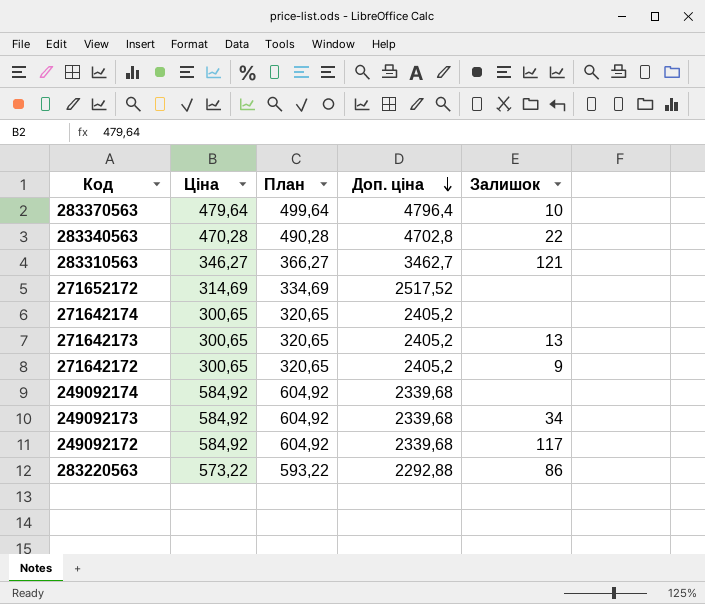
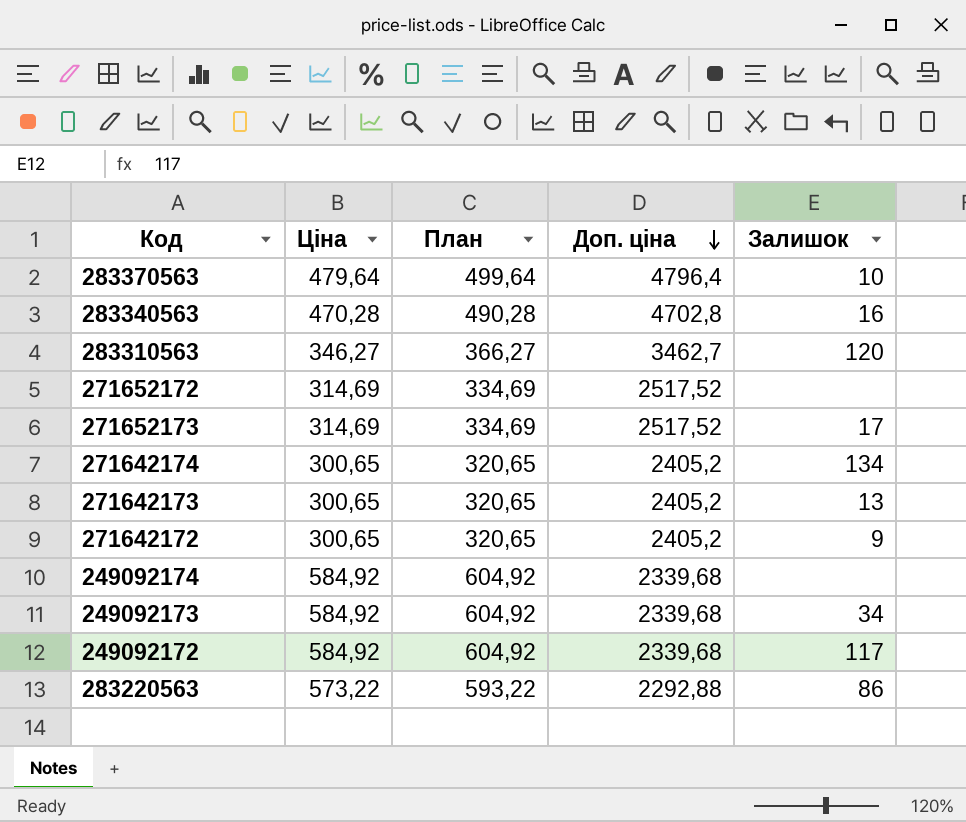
283340563 | Залишок: 22 -> 16
283310563 | Залишок: 121 -> 120
row 271652173: none -> 314,69 | 334,69 | 2517,52 | 17
271642174 | Залишок: none -> 134

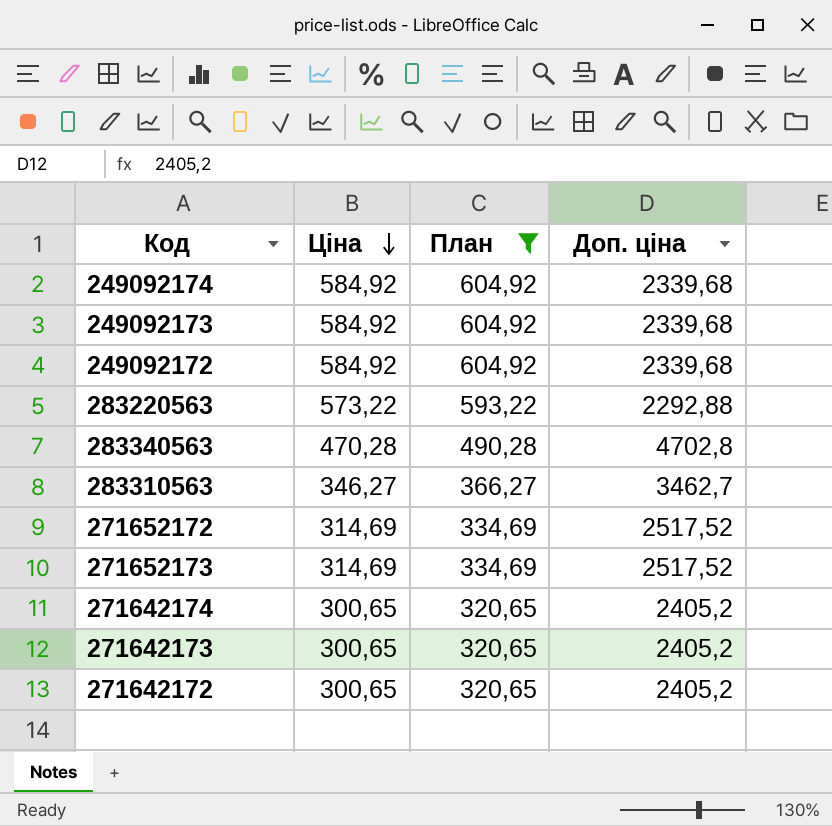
filter: none -> План != 499,64
row order: Доп. ціна descending -> Ціна descending
column Залишок | position: 5 -> none

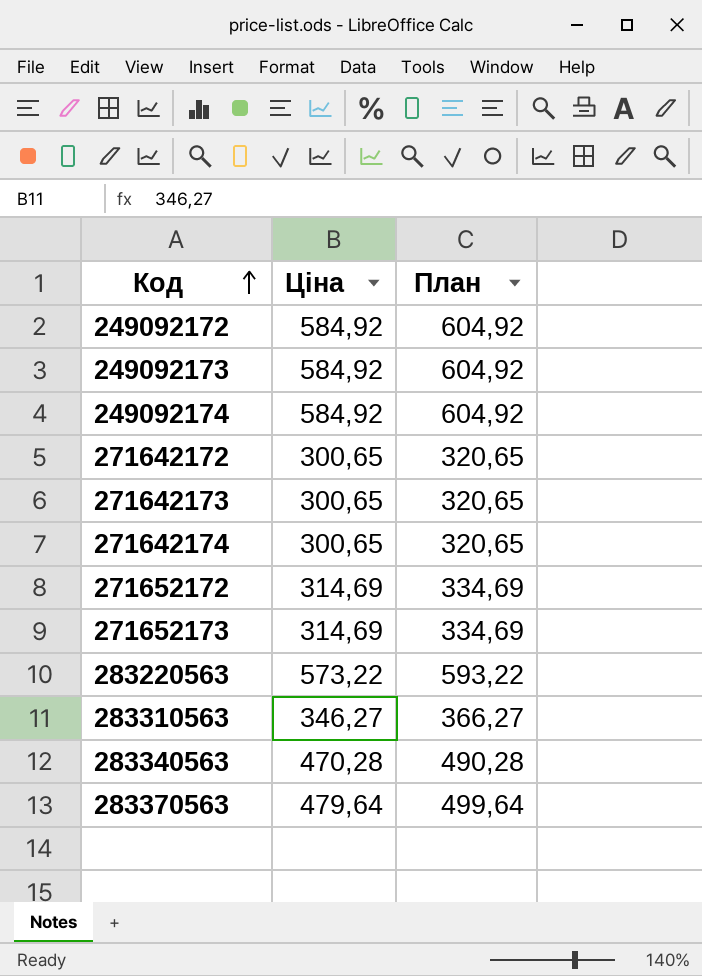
filter: План != 499,64 -> none
row order: Ціна descending -> Код ascending
column Доп. ціна | position: 4 -> none

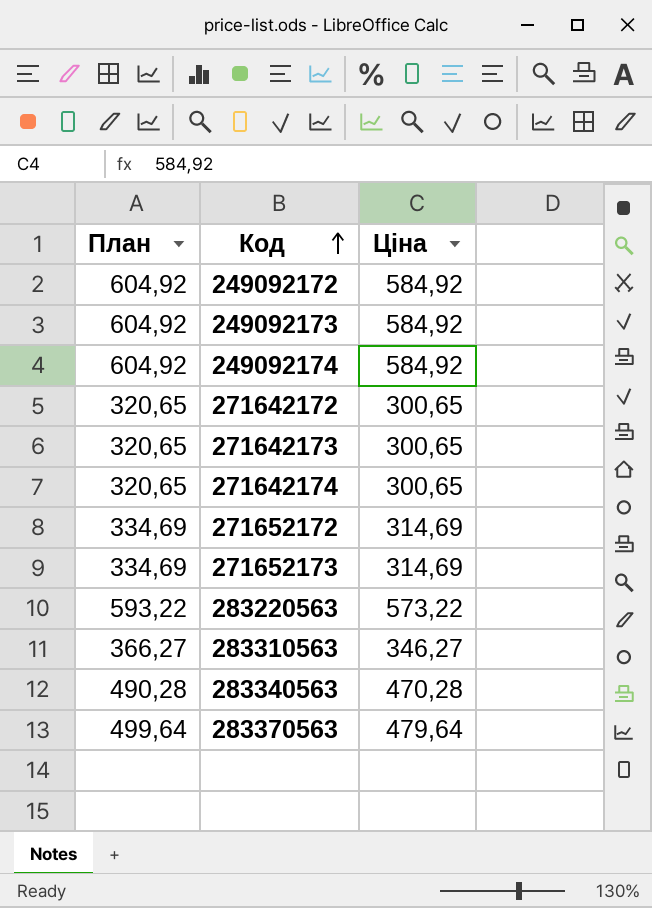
column План | position: 3 -> 1

